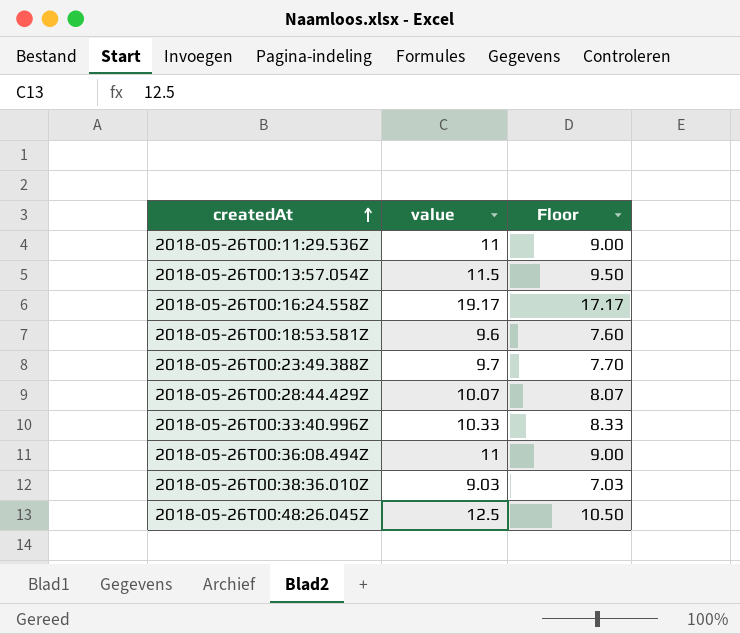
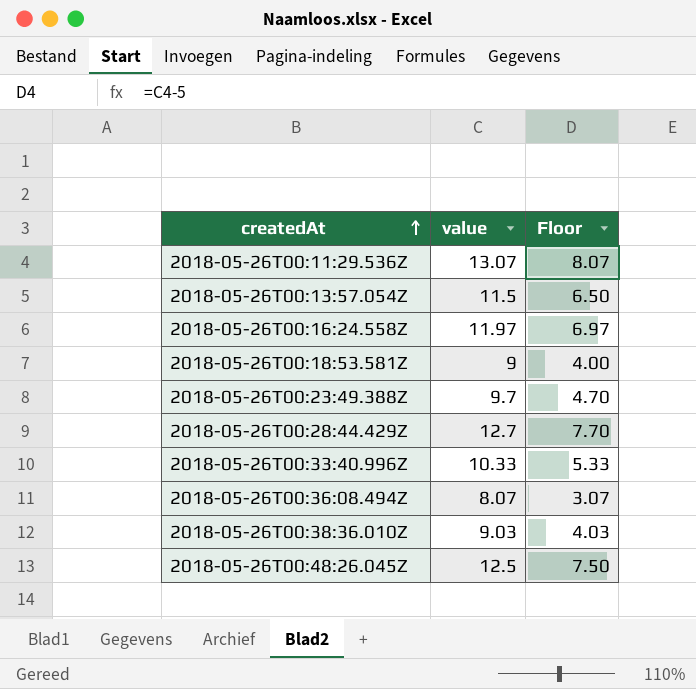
column Floor | formula: [value] - 2 -> [value] - 5
2018-05-26T00:11:29.536Z | value: 11 -> 13.07
2018-05-26T00:16:24.558Z | value: 19.17 -> 11.97
2018-05-26T00:18:53.581Z | value: 9.6 -> 9
2018-05-26T00:28:44.429Z | value: 10.07 -> 12.7
2018-05-26T00:36:08.494Z | value: 11 -> 8.07

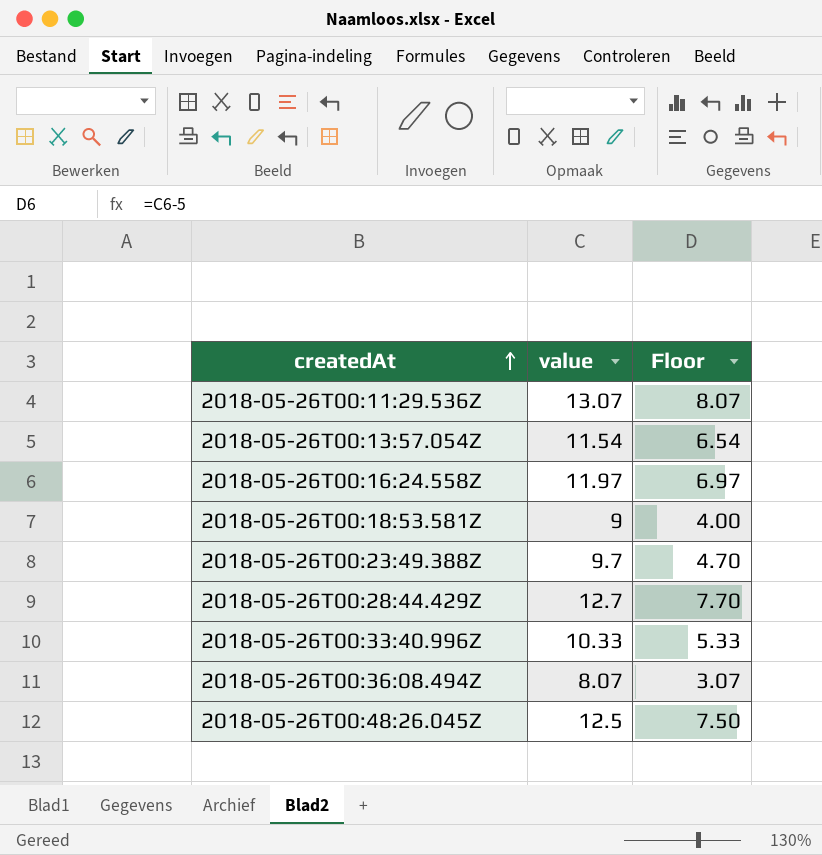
row 2018-05-26T00:38:36.010Z: 9.03 | 4.03 -> none
2018-05-26T00:13:57.054Z | value: 11.5 -> 11.54
2018-05-26T00:13:57.054Z | Floor: 6.50 -> 6.54

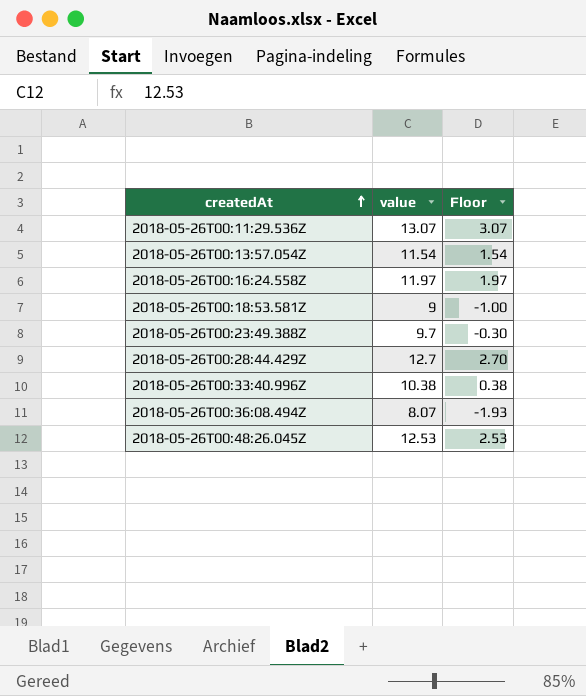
column Floor | formula: [value] - 5 -> [value] - 10
2018-05-26T00:33:40.996Z | value: 10.33 -> 10.38
2018-05-26T00:48:26.045Z | value: 12.5 -> 12.53

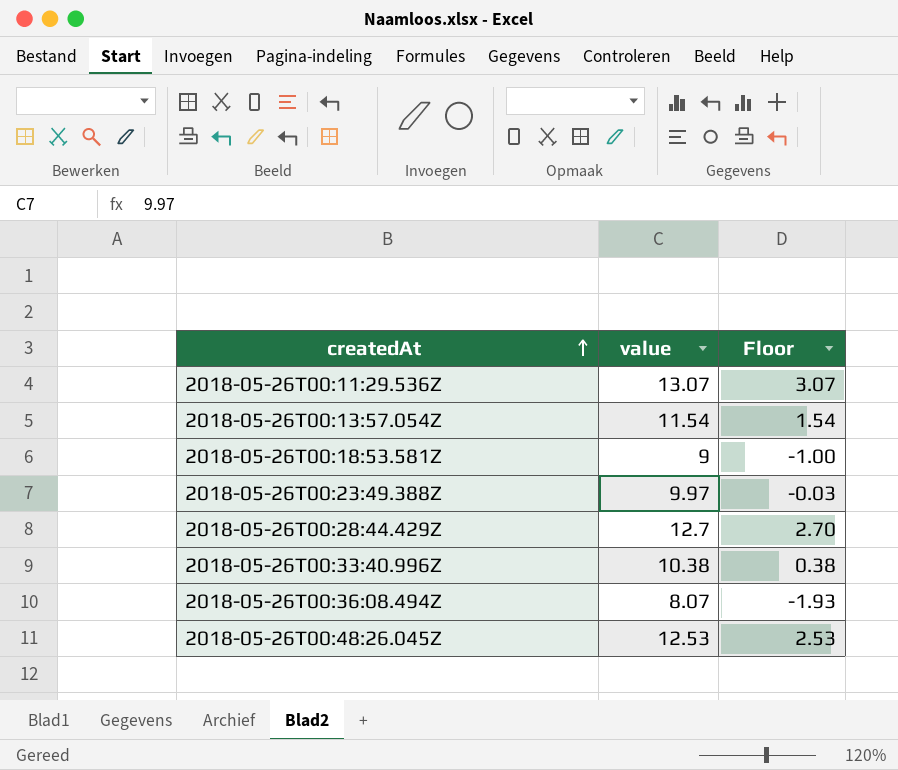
row 2018-05-26T00:16:24.558Z: 11.97 | 1.97 -> none
2018-05-26T00:23:49.388Z | value: 9.7 -> 9.97
2018-05-26T00:23:49.388Z | Floor: -0.30 -> -0.03

